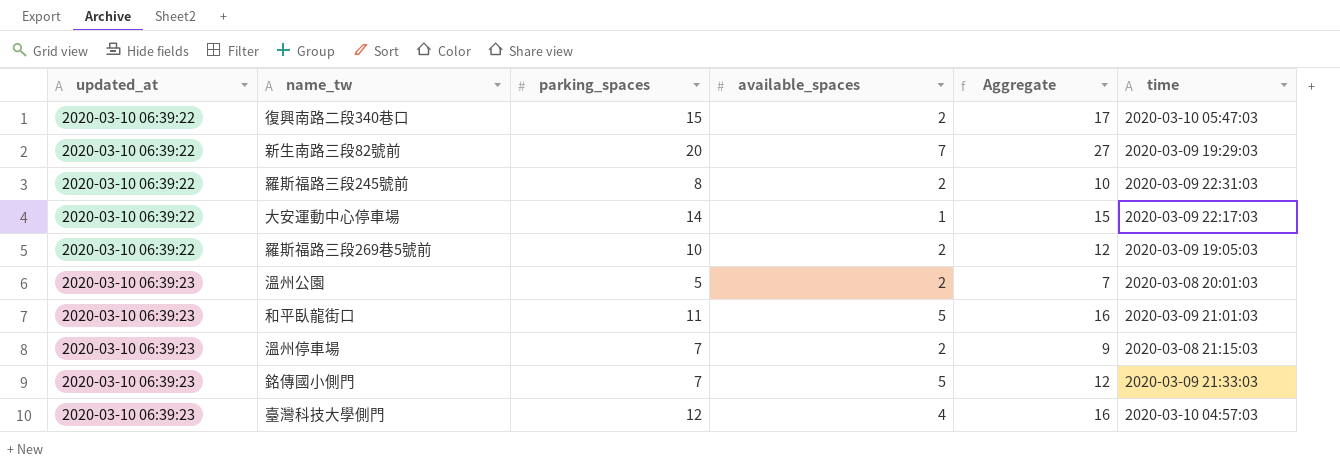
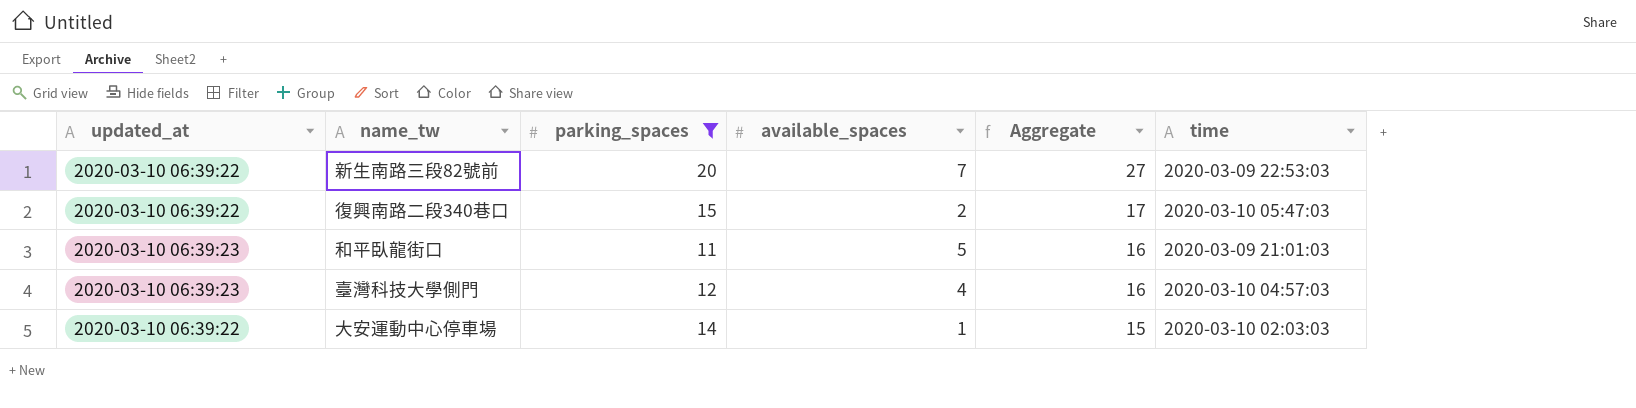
filter: none -> parking_spaces >= 11
row order: updated_at ascending -> Aggregate descending
新生南路三段82號前 | time: 2020-03-09 19:29:03 -> 2020-03-09 22:53:03
大安運動中心停車場 | time: 2020-03-09 22:17:03 -> 2020-03-10 02:03:03

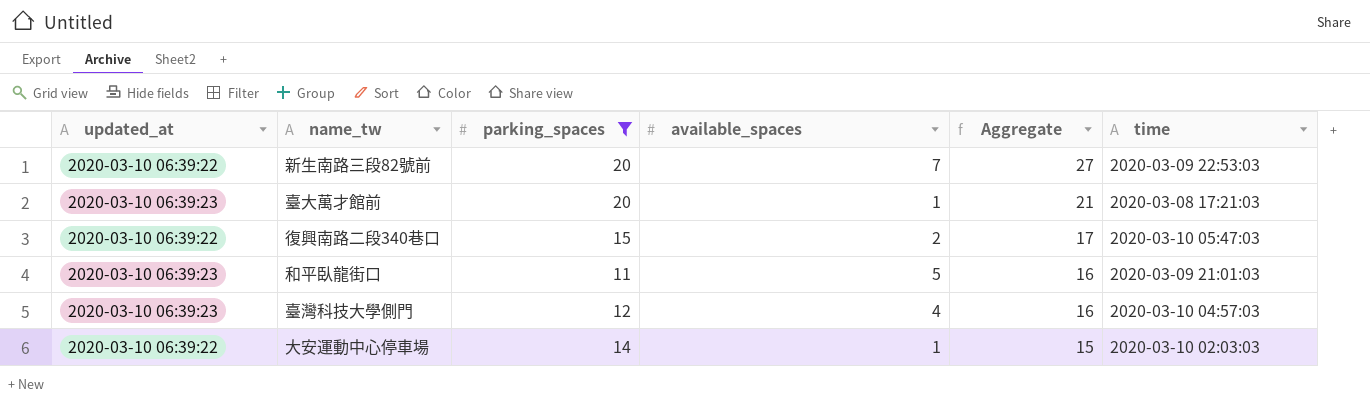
row 臺大萬才館前: none -> 2020-03-10 06:39:23 | 20 | 1 | 21 | 2020-03-08 17:21:03

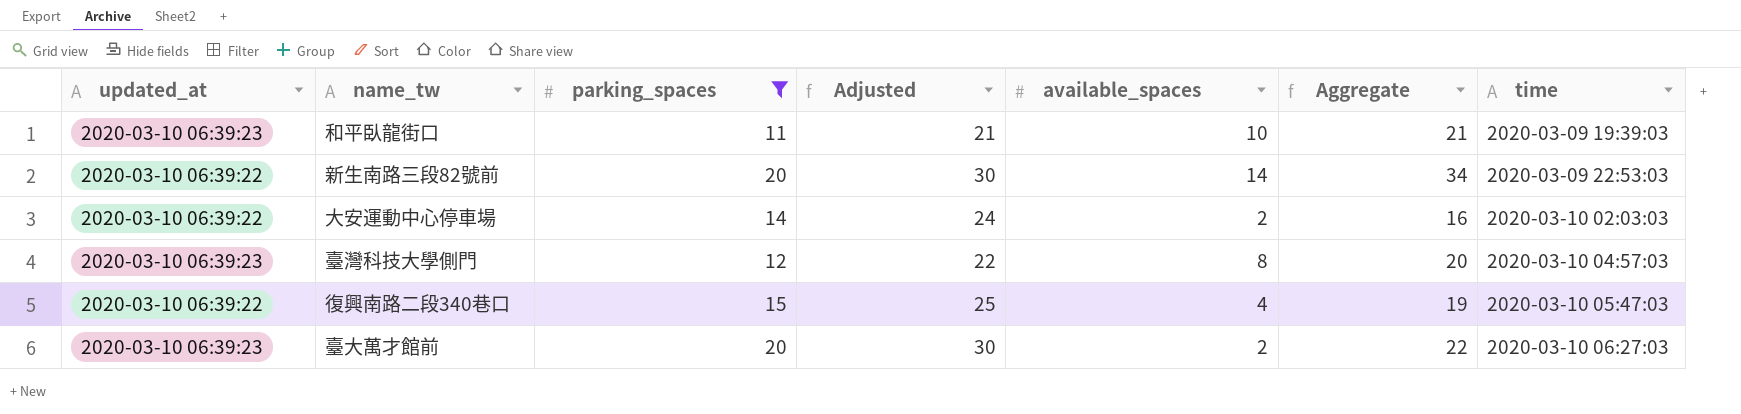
row order: Aggregate descending -> time ascending
column Adjusted | formula: none -> [parking_spaces] + 10
和平臥龍街口 | available_spaces: 5 -> 10
和平臥龍街口 | Aggregate: 16 -> 21
和平臥龍街口 | time: 2020-03-09 21:01:03 -> 2020-03-09 19:39:03
新生南路三段82號前 | available_spaces: 7 -> 14
新生南路三段82號前 | Aggregate: 27 -> 34
大安運動中心停車場 | available_spaces: 1 -> 2
大安運動中心停車場 | Aggregate: 15 -> 16
臺灣科技大學側門 | available_spaces: 4 -> 8
臺灣科技大學側門 | Aggregate: 16 -> 20
復興南路二段340巷口 | available_spaces: 2 -> 4
復興南路二段340巷口 | Aggregate: 17 -> 19
臺大萬才館前 | available_spaces: 1 -> 2
臺大萬才館前 | Aggregate: 21 -> 22
臺大萬才館前 | time: 2020-03-08 17:21:03 -> 2020-03-10 06:27:03

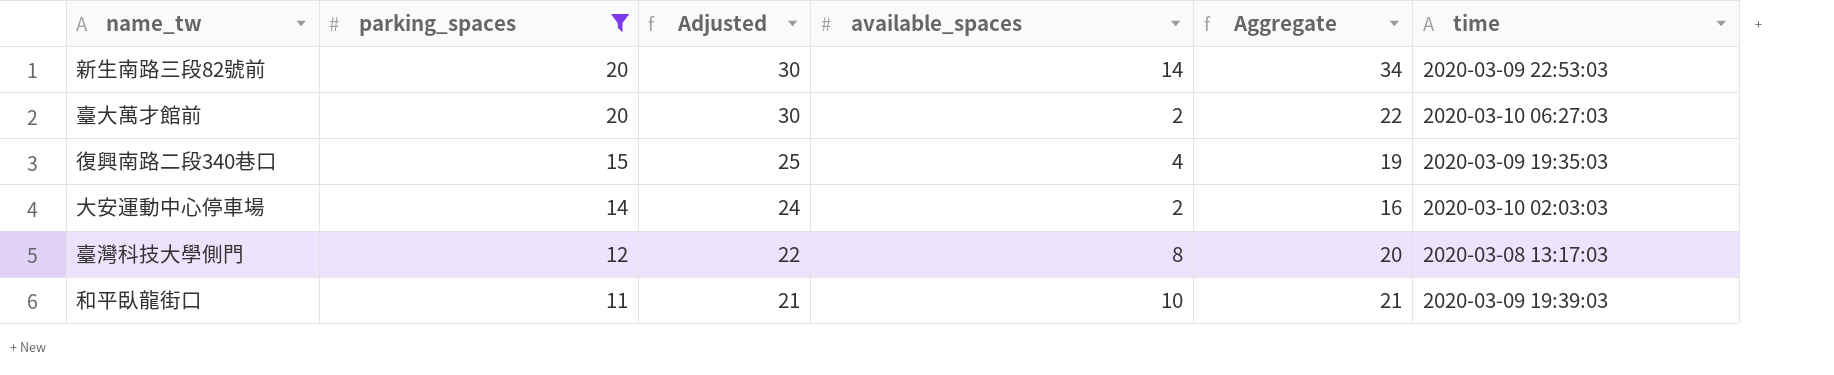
row order: time ascending -> parking_spaces descending
column updated_at | position: 1 -> none
復興南路二段340巷口 | time: 2020-03-10 05:47:03 -> 2020-03-09 19:35:03
臺灣科技大學側門 | time: 2020-03-10 04:57:03 -> 2020-03-08 13:17:03

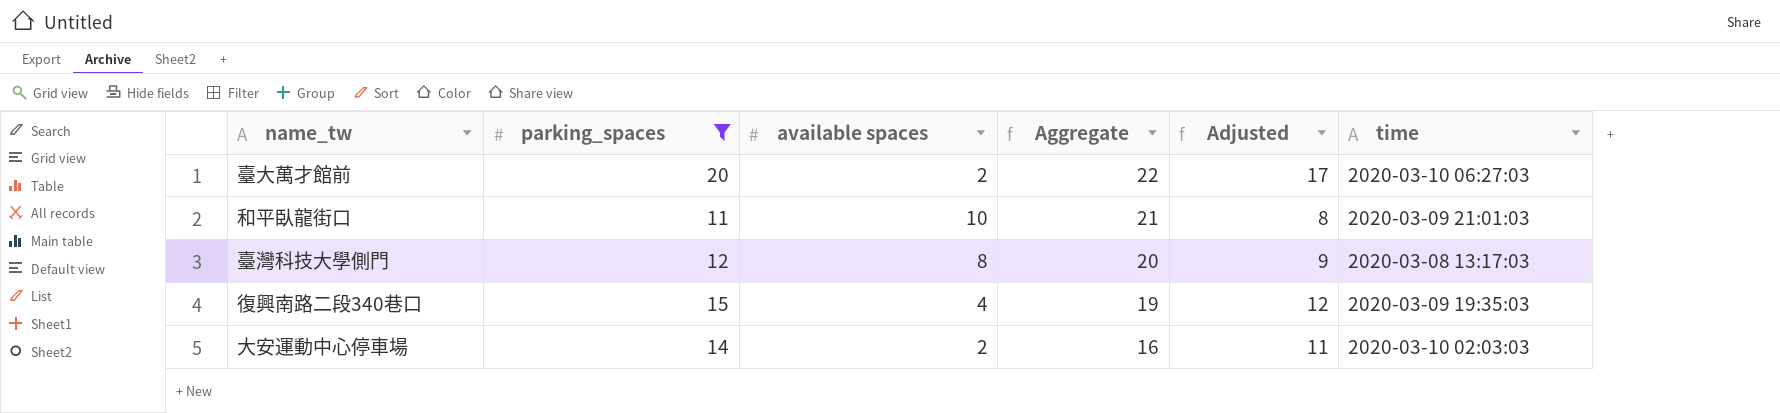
row order: parking_spaces descending -> Aggregate descending
column name: available_spaces -> available spaces
column Adjusted | formula: [parking_spaces] + 10 -> [parking_spaces] - 3
column Adjusted | position: 3 -> 5
row 新生南路三段82號前: 20 | 30 | 14 | 34 | 2020-03-09 22:53:03 -> none
和平臥龍街口 | time: 2020-03-09 19:39:03 -> 2020-03-09 21:01:03

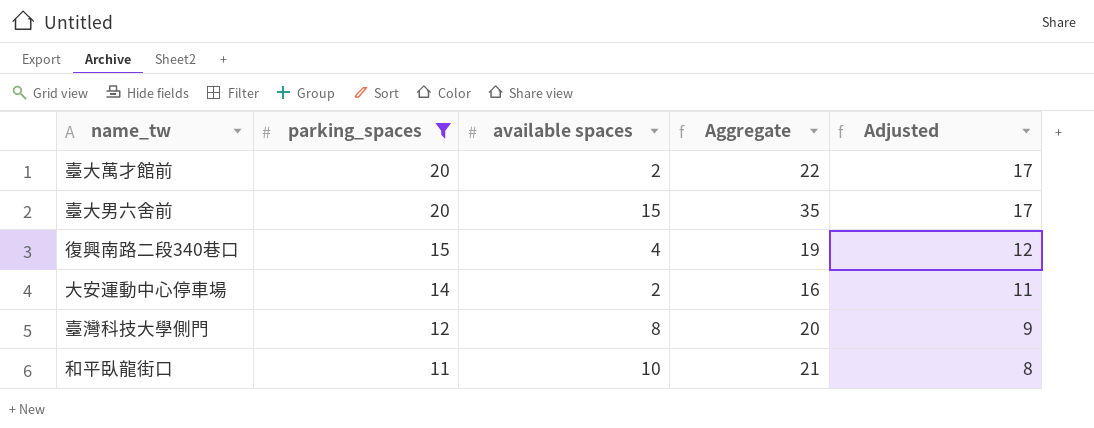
row order: Aggregate descending -> parking_spaces descending
column time | position: 6 -> none
row 臺大男六舍前: none -> 20 | 15 | 35 | 17

